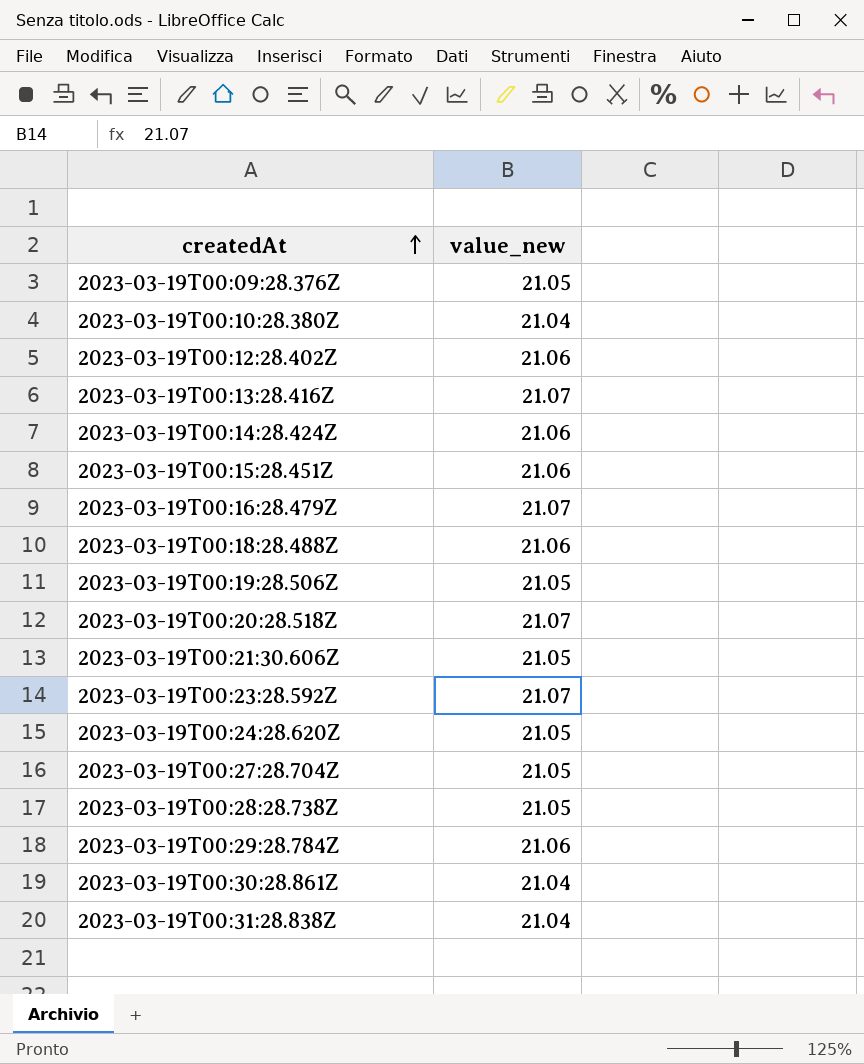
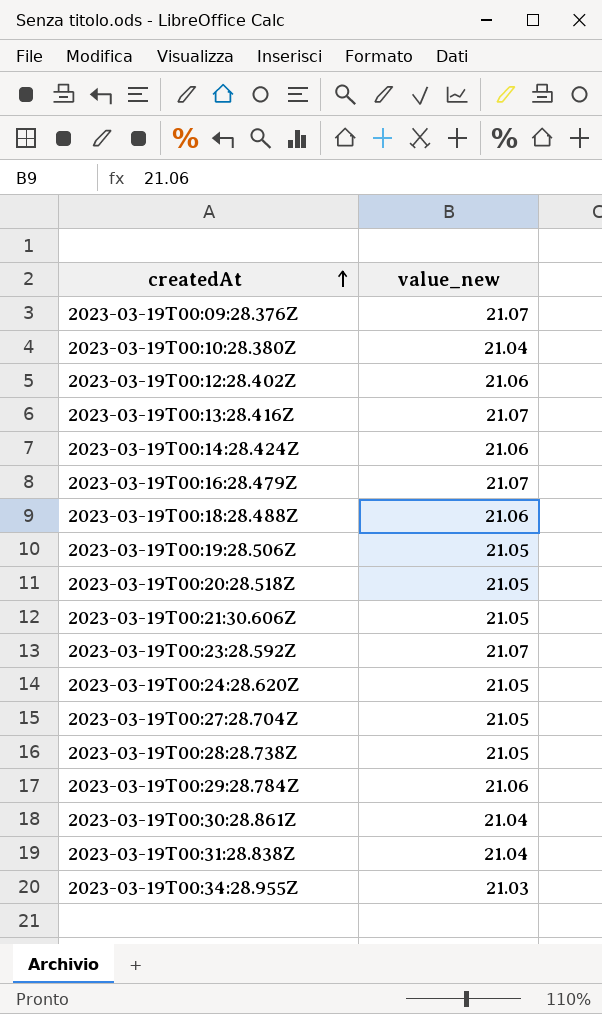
row 2023-03-19T00:15:28.451Z: 21.06 -> none
2023-03-19T00:09:28.376Z | value_new: 21.05 -> 21.07
2023-03-19T00:20:28.518Z | value_new: 21.07 -> 21.05
row 2023-03-19T00:34:28.955Z: none -> 21.03

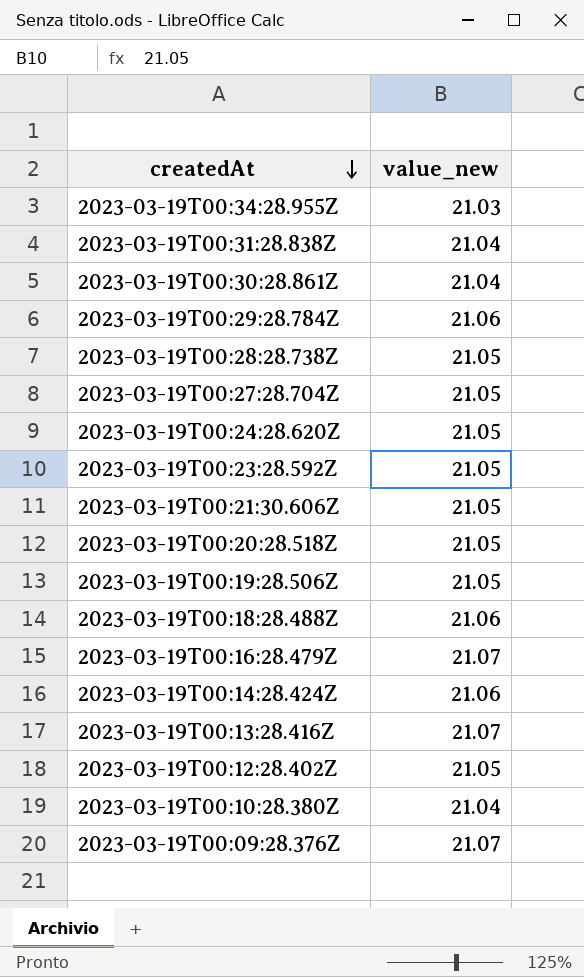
row order: createdAt ascending -> createdAt descending
2023-03-19T00:23:28.592Z | value_new: 21.07 -> 21.05
2023-03-19T00:12:28.402Z | value_new: 21.06 -> 21.05

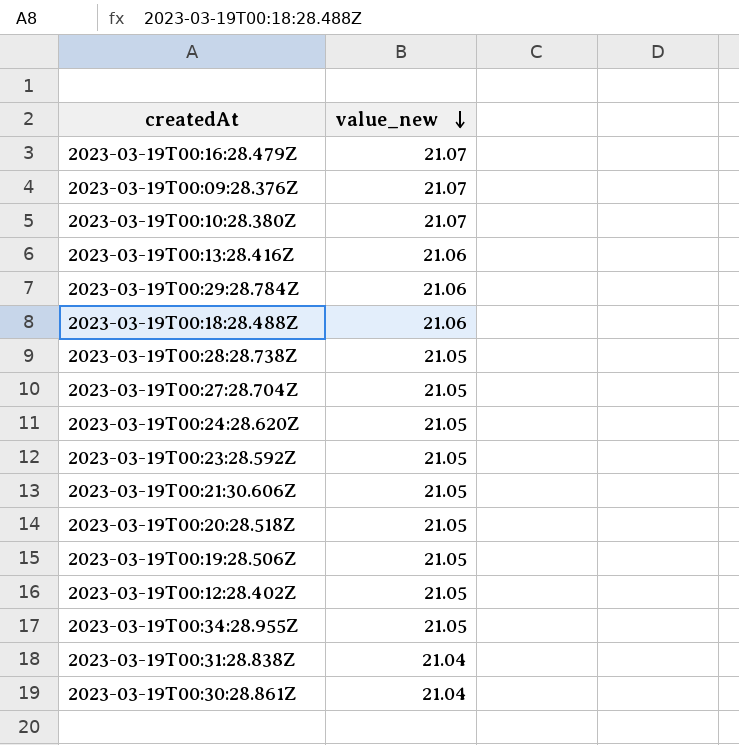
row order: createdAt descending -> value_new descending
row 2023-03-19T00:14:28.424Z: 21.06 -> none
2023-03-19T00:10:28.380Z | value_new: 21.04 -> 21.07
2023-03-19T00:13:28.416Z | value_new: 21.07 -> 21.06
2023-03-19T00:34:28.955Z | value_new: 21.03 -> 21.05

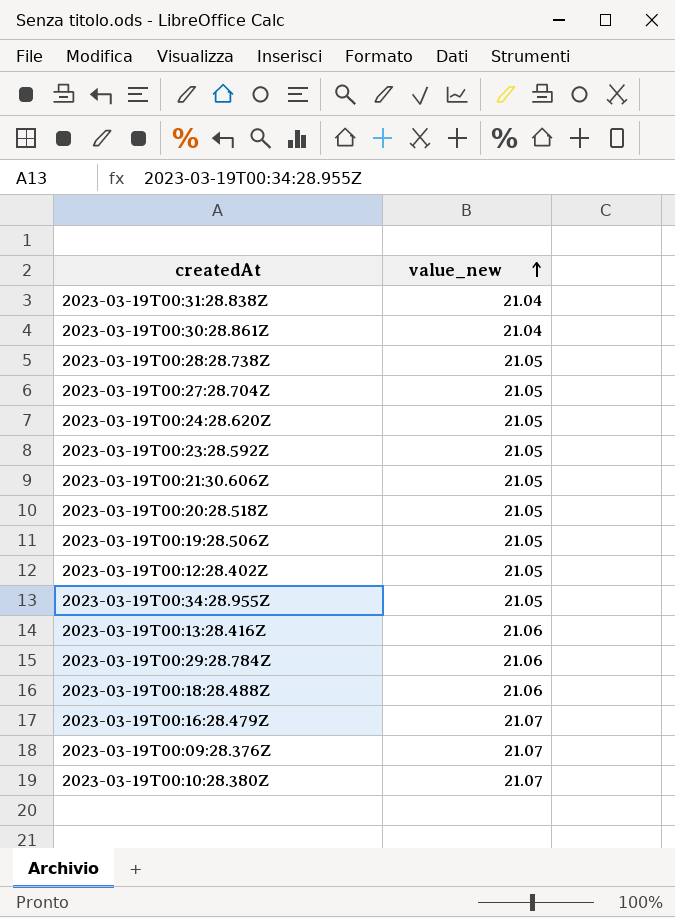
row order: value_new descending -> value_new ascending

